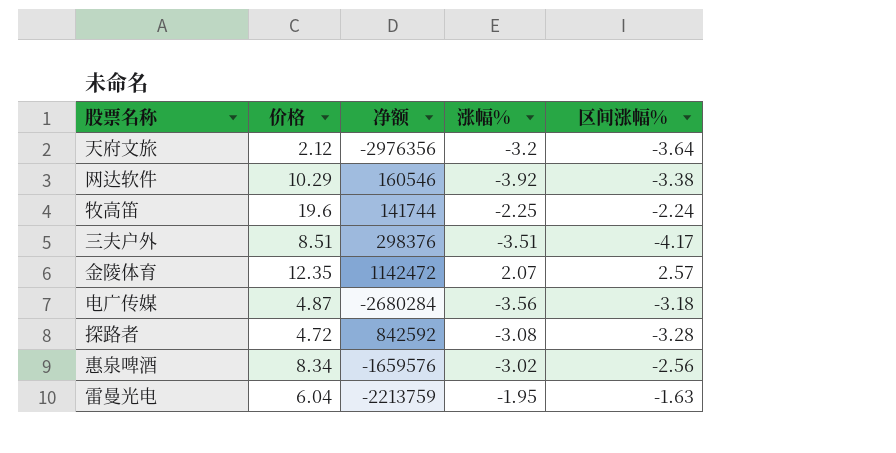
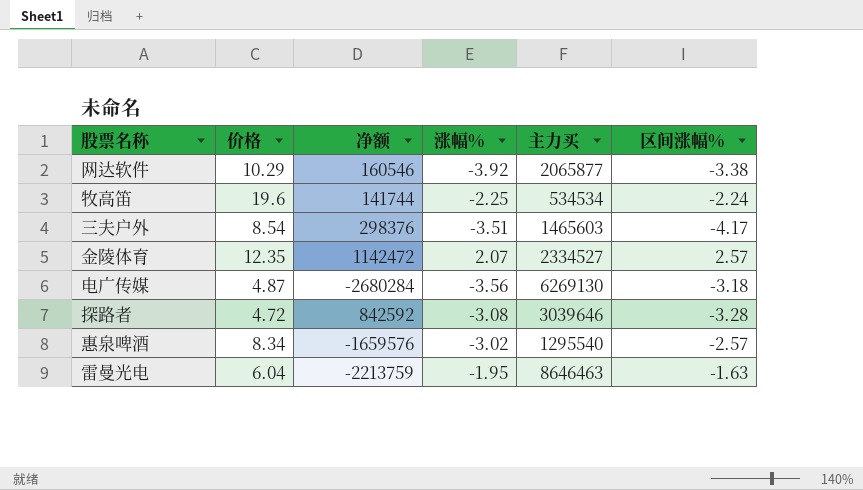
column 主力买 | position: none -> 5
row 天府文旅: 2.12 | -2976356 | -3.2 | -3.64 -> none
三夫户外 | 价格: 8.51 -> 8.54
惠泉啤酒 | 区间涨幅%: -2.56 -> -2.57

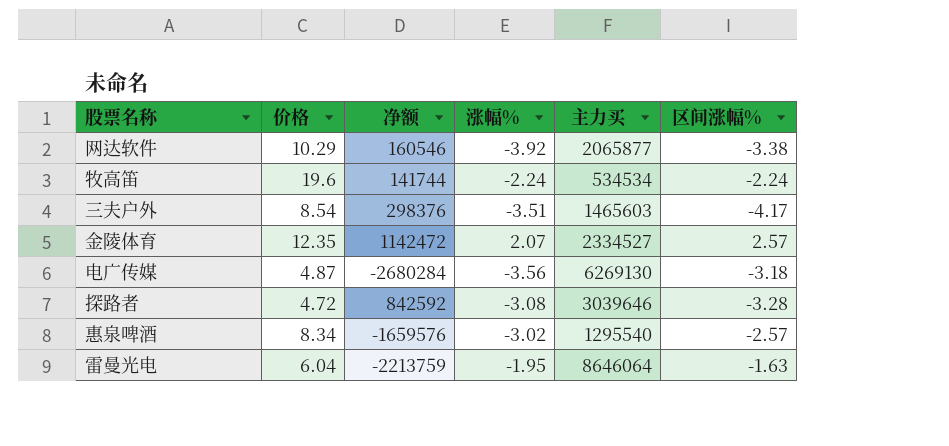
牧高笛 | 涨幅%: -2.25 -> -2.24
雷曼光电 | 主力买: 8646463 -> 8646064

